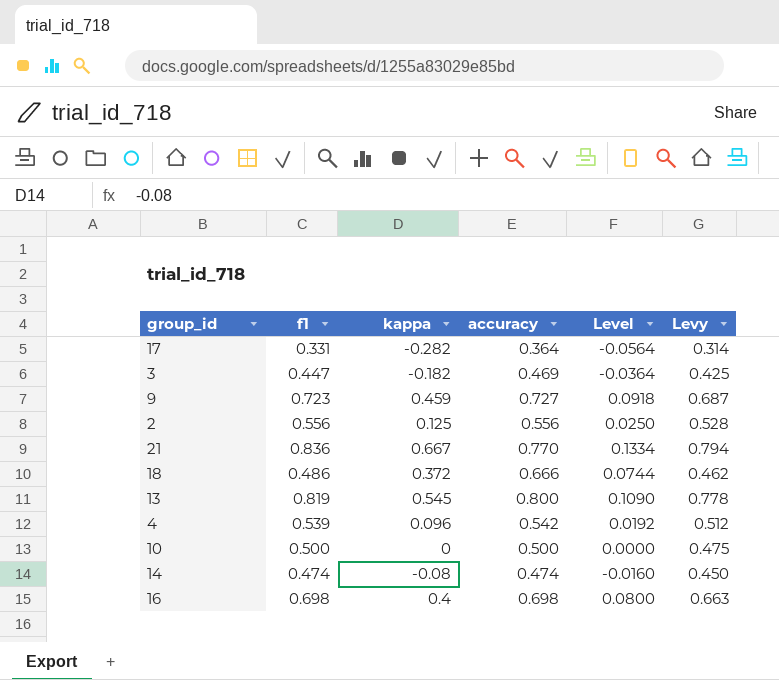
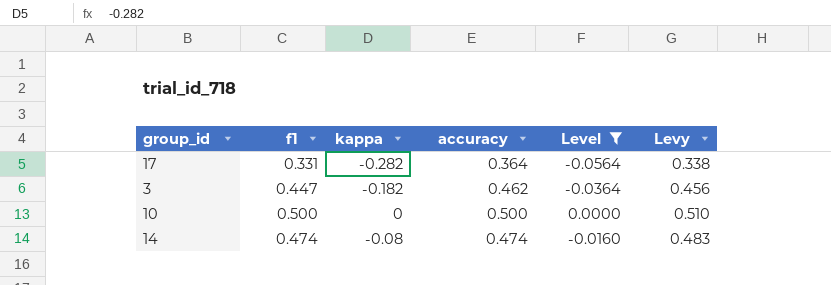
filter: none -> Level <= 0.0000
column Levy | formula: [f1] * 0.95 -> [f1] * 1.02
3 | accuracy: 0.469 -> 0.462

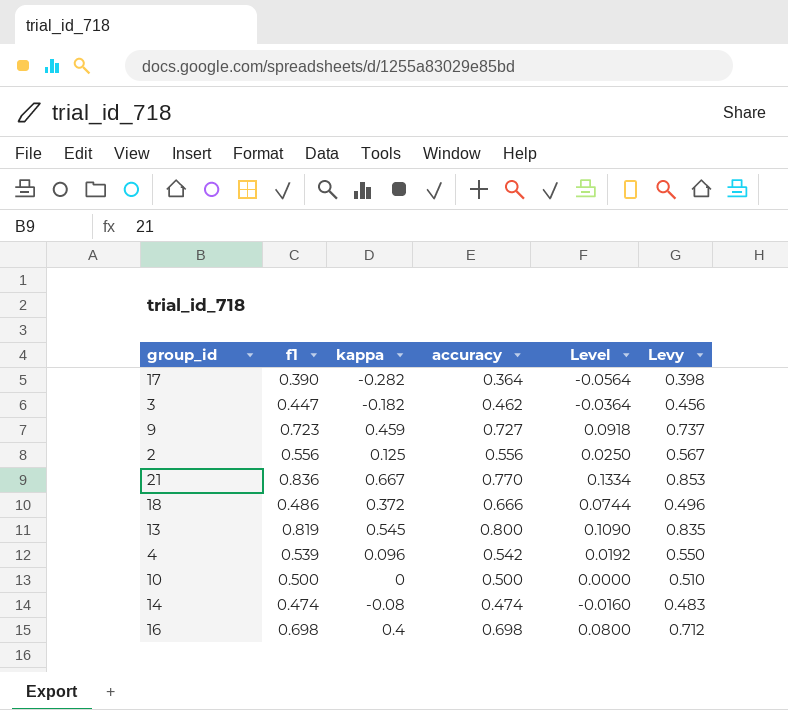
filter: Level <= 0.0000 -> none
17 | f1: 0.331 -> 0.390
17 | Levy: 0.338 -> 0.398

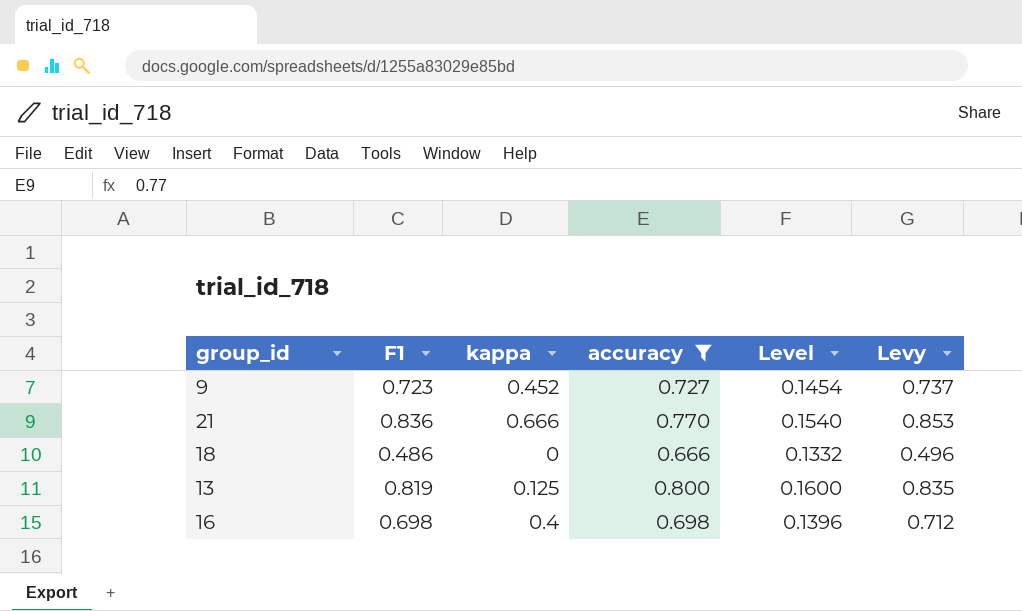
filter: none -> accuracy >= 0.666
column name: f1 -> F1
column Level | formula: [kappa] * 0.2 -> [accuracy] * 0.2
9 | kappa: 0.459 -> 0.452
21 | kappa: 0.667 -> 0.666
18 | kappa: 0.372 -> 0
13 | kappa: 0.545 -> 0.125

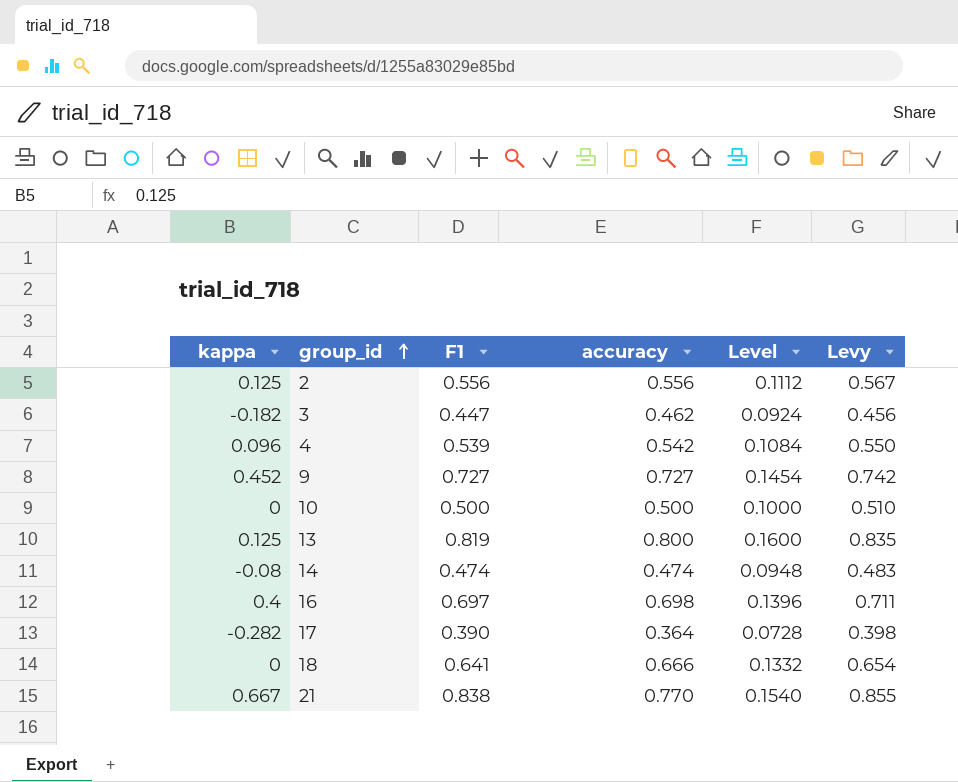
filter: accuracy >= 0.666 -> none
row order: none -> group_id ascending
column kappa | position: 3 -> 1
9 | F1: 0.723 -> 0.727
9 | Levy: 0.737 -> 0.742
16 | F1: 0.698 -> 0.697
16 | Levy: 0.712 -> 0.711
18 | F1: 0.486 -> 0.641
18 | Levy: 0.496 -> 0.654
21 | kappa: 0.666 -> 0.667
21 | F1: 0.836 -> 0.838
21 | Levy: 0.853 -> 0.855

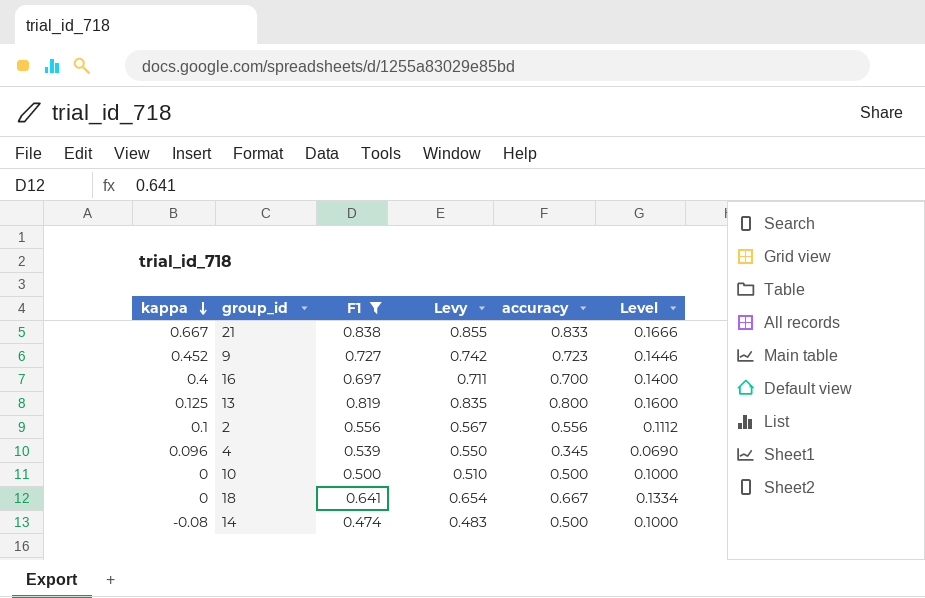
filter: none -> F1 >= 0.474
row order: group_id ascending -> kappa descending
column Levy | position: 6 -> 4
21 | accuracy: 0.770 -> 0.833
21 | Level: 0.1540 -> 0.1666
9 | accuracy: 0.727 -> 0.723
9 | Level: 0.1454 -> 0.1446
16 | accuracy: 0.698 -> 0.700
16 | Level: 0.1396 -> 0.1400
2 | kappa: 0.125 -> 0.1
4 | accuracy: 0.542 -> 0.345
4 | Level: 0.1084 -> 0.0690
18 | accuracy: 0.666 -> 0.667
18 | Level: 0.1332 -> 0.1334
14 | accuracy: 0.474 -> 0.500
14 | Level: 0.0948 -> 0.1000

